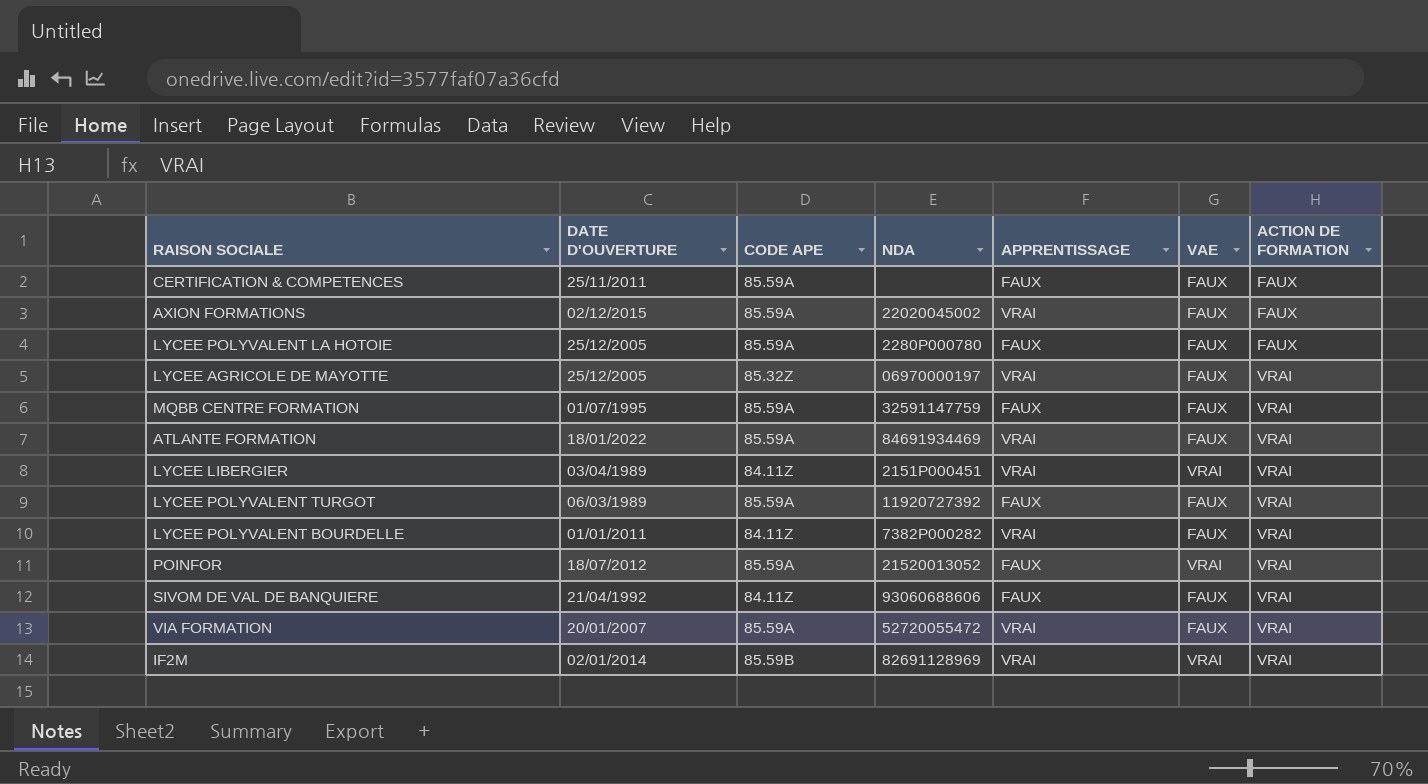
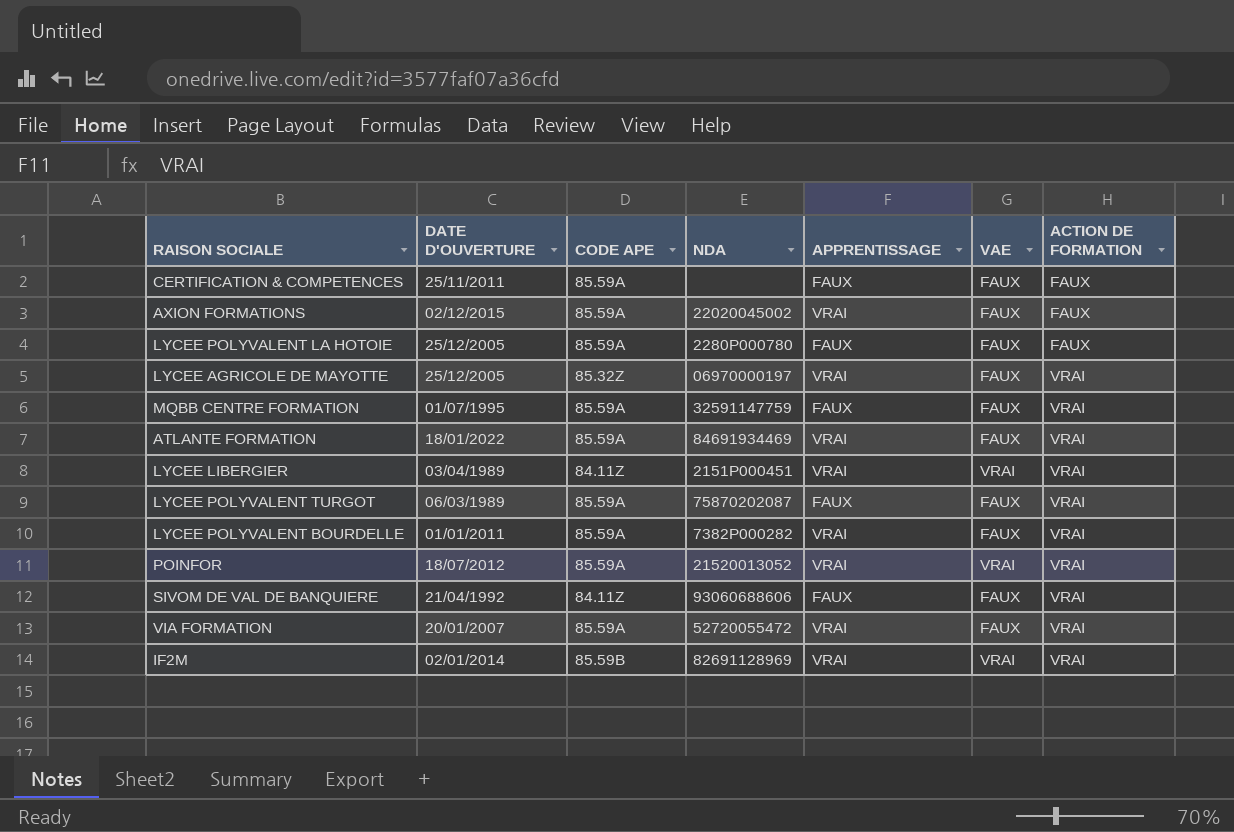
LYCEE POLYVALENT TURGOT | NDA: 11920727392 -> 75870202087
LYCEE POLYVALENT BOURDELLE | CODE APE: 84.11Z -> 85.59A
POINFOR | APPRENTISSAGE: FAUX -> VRAI

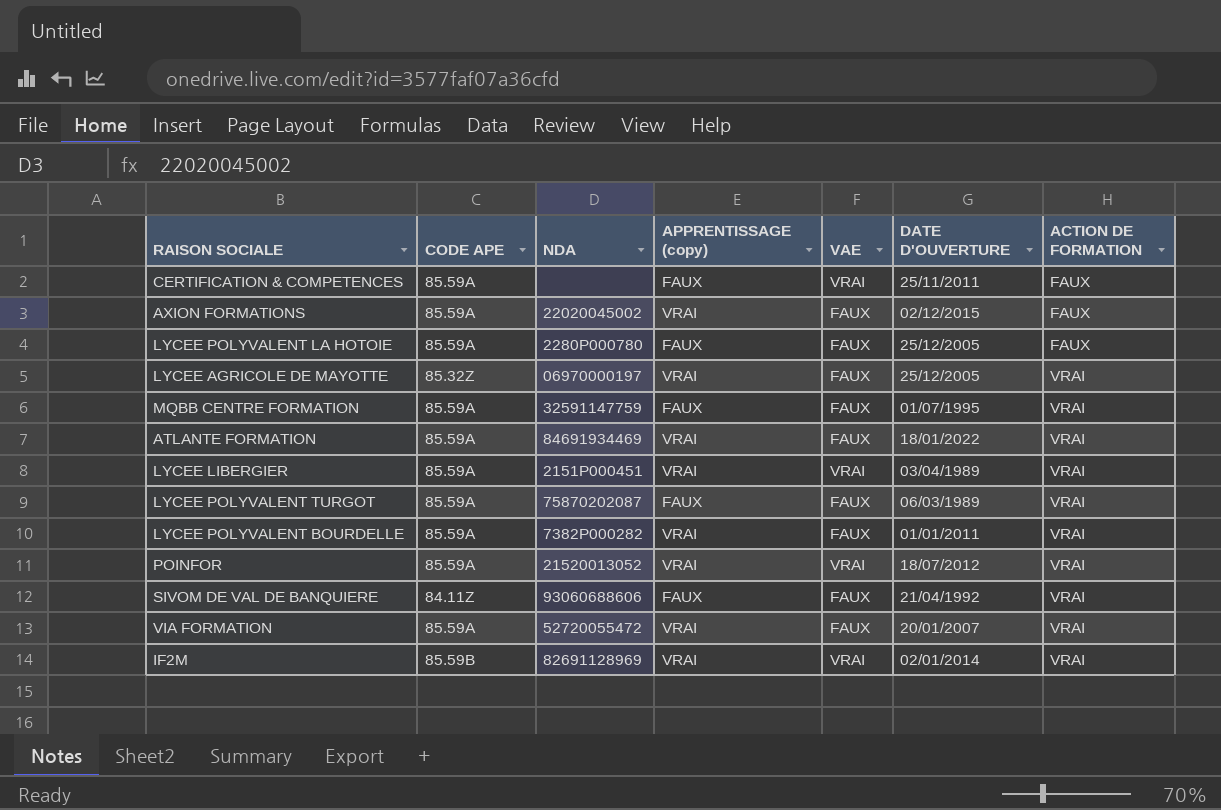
column name: APPRENTISSAGE -> APPRENTISSAGE (copy)
column DATE D'OUVERTURE | position: 2 -> 6
CERTIFICATION & COMPETENCES | VAE: FAUX -> VRAI
LYCEE LIBERGIER | CODE APE: 84.11Z -> 85.59A

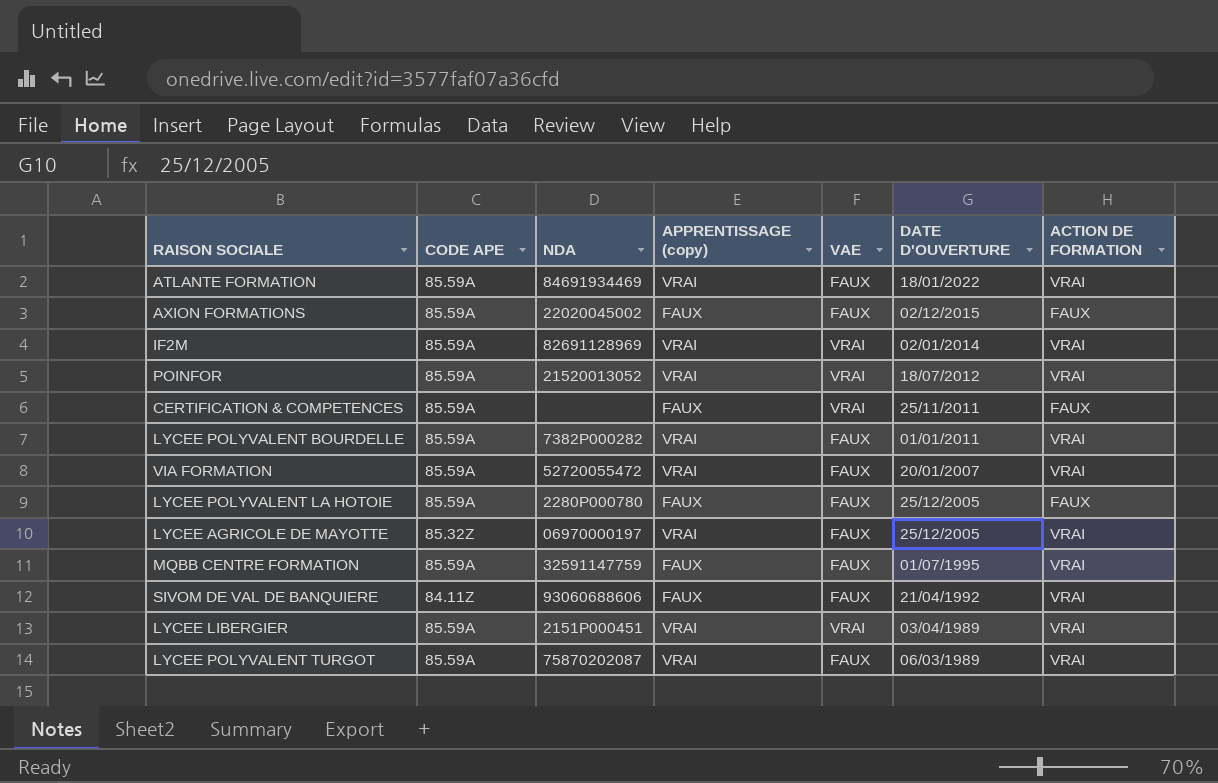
row order: ACTION DE FORMATION ascending -> DATE D'OUVERTURE descending
AXION FORMATIONS | APPRENTISSAGE (copy): VRAI -> FAUX
IF2M | CODE APE: 85.59B -> 85.59A
LYCEE POLYVALENT TURGOT | APPRENTISSAGE (copy): FAUX -> VRAI

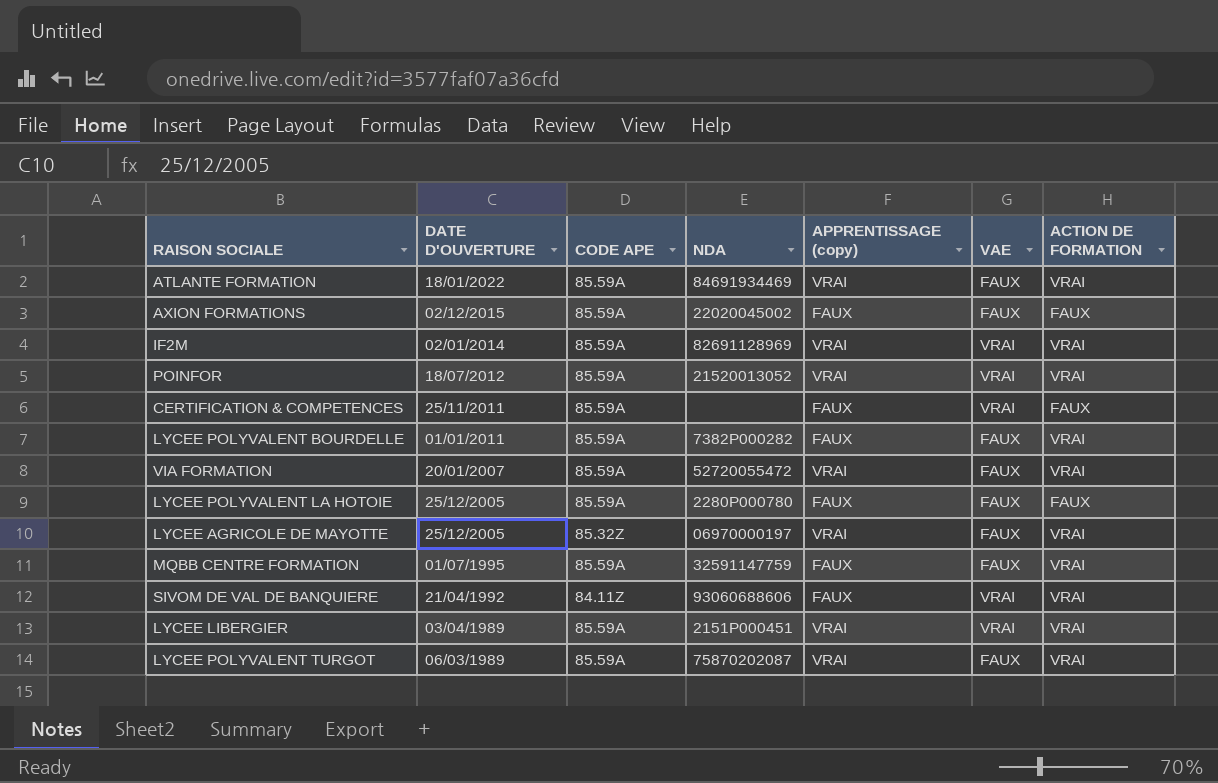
column DATE D'OUVERTURE | position: 6 -> 2
LYCEE POLYVALENT BOURDELLE | APPRENTISSAGE (copy): VRAI -> FAUX
SIVOM DE VAL DE BANQUIERE | VAE: FAUX -> VRAI

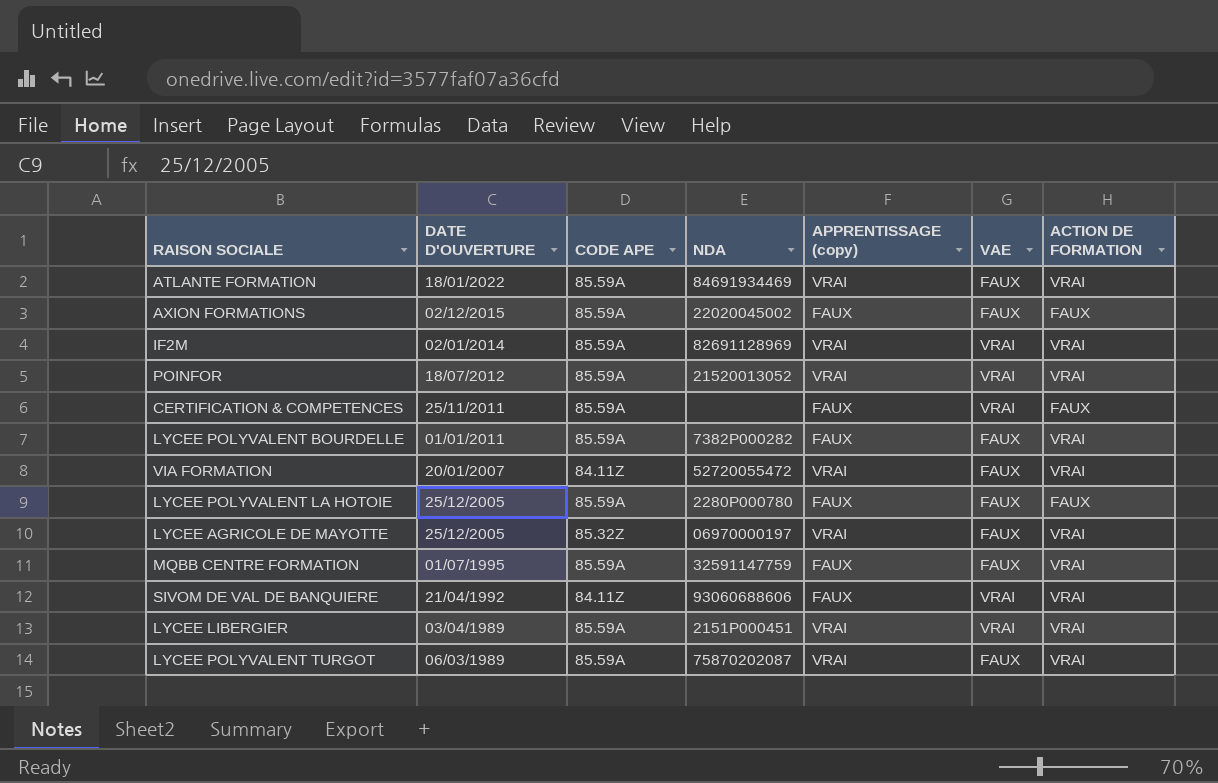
VIA FORMATION | CODE APE: 85.59A -> 84.11Z

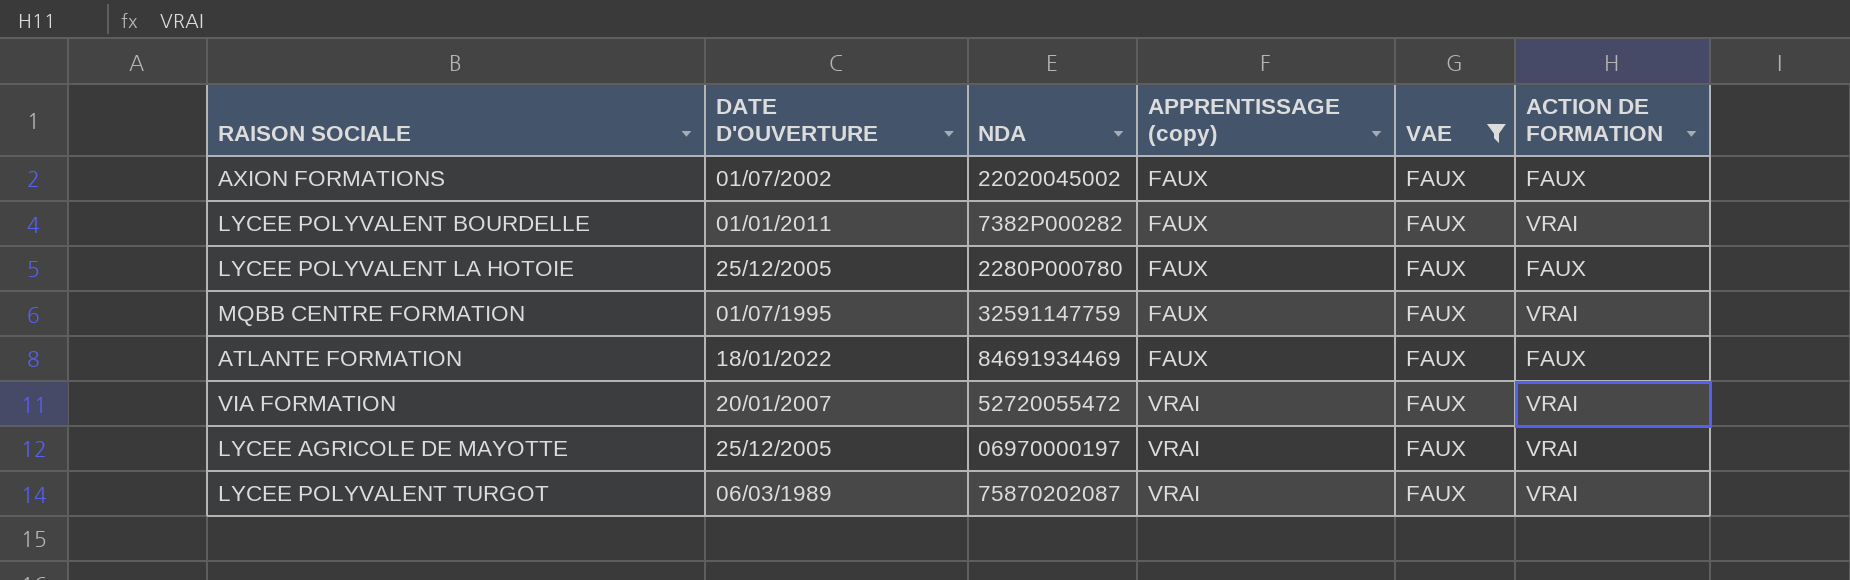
filter: none -> VAE = FAUX
row order: DATE D'OUVERTURE descending -> APPRENTISSAGE (copy) ascending
column CODE APE | position: 3 -> none
AXION FORMATIONS | DATE D'OUVERTURE: 02/12/2015 -> 01/07/2002
ATLANTE FORMATION | APPRENTISSAGE (copy): VRAI -> FAUX
ATLANTE FORMATION | ACTION DE FORMATION: VRAI -> FAUX

